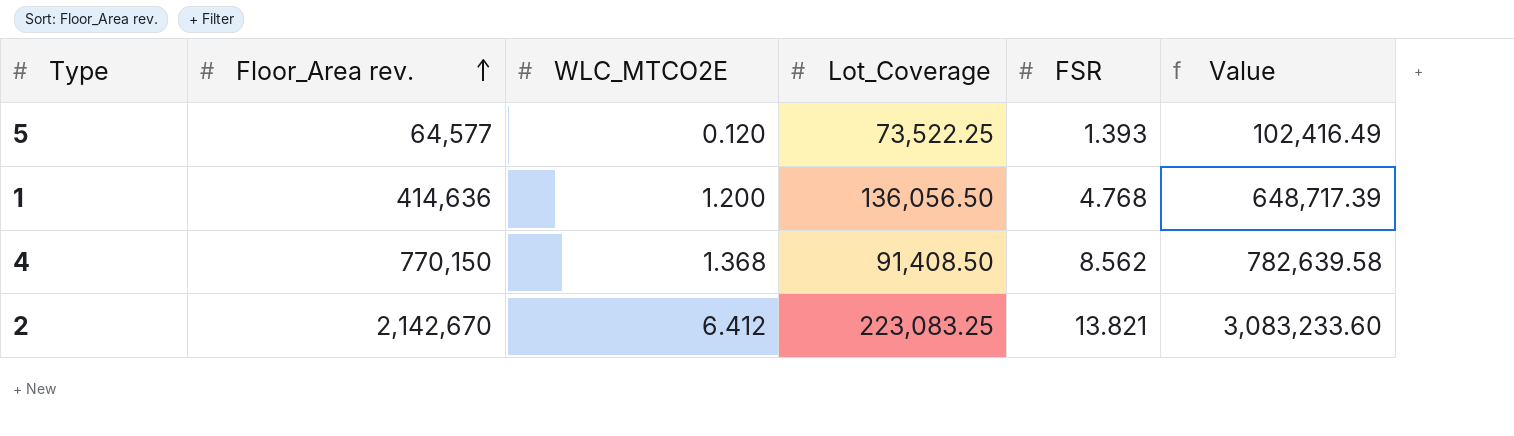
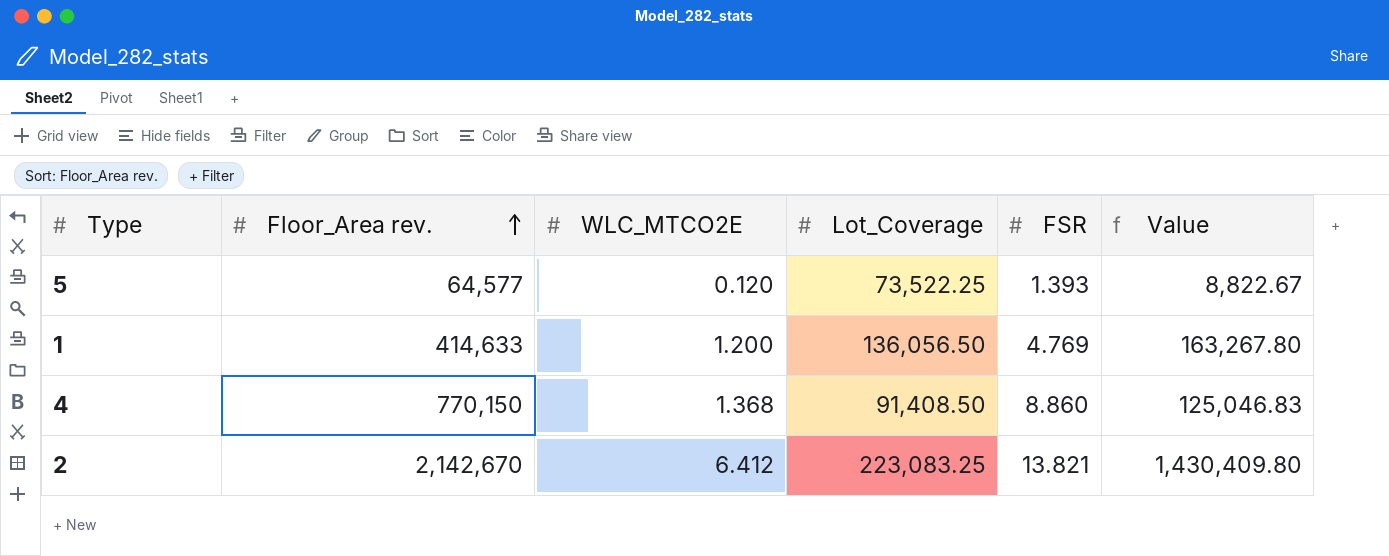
column Value | formula: [Lot_Coverage] * [FSR] -> [WLC_MTCO2E] * [Lot_Coverage]
1 | Floor_Area rev.: 414,636 -> 414,633
1 | FSR: 4.768 -> 4.769
4 | FSR: 8.562 -> 8.860

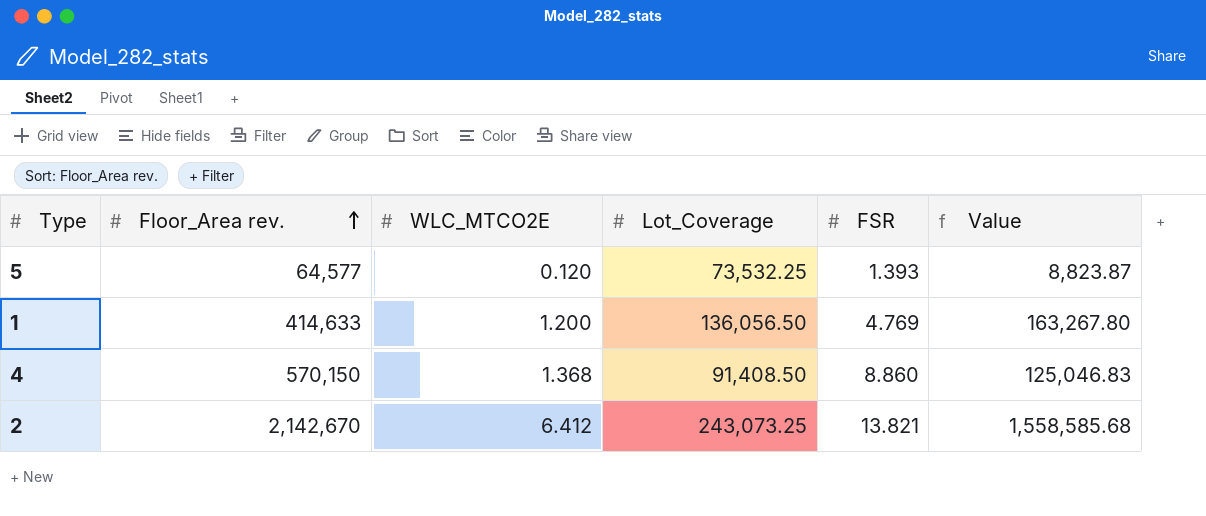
5 | Lot_Coverage: 73,522.25 -> 73,532.25
5 | Value: 8,822.67 -> 8,823.87
4 | Floor_Area rev.: 770,150 -> 570,150
2 | Lot_Coverage: 223,083.25 -> 243,073.25
2 | Value: 1,430,409.80 -> 1,558,585.68

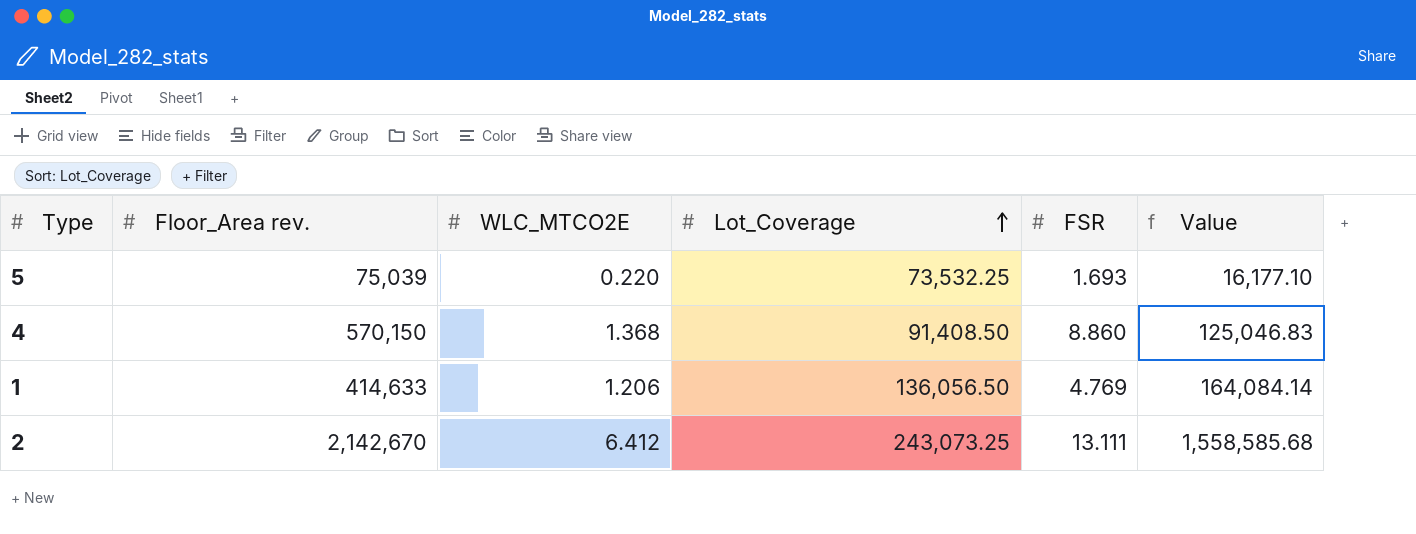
row order: Floor_Area rev. ascending -> Lot_Coverage ascending
5 | Floor_Area rev.: 64,577 -> 75,039
5 | WLC_MTCO2E: 0.120 -> 0.220
5 | FSR: 1.393 -> 1.693
5 | Value: 8,823.87 -> 16,177.10
1 | WLC_MTCO2E: 1.200 -> 1.206
1 | Value: 163,267.80 -> 164,084.14
2 | FSR: 13.821 -> 13.111

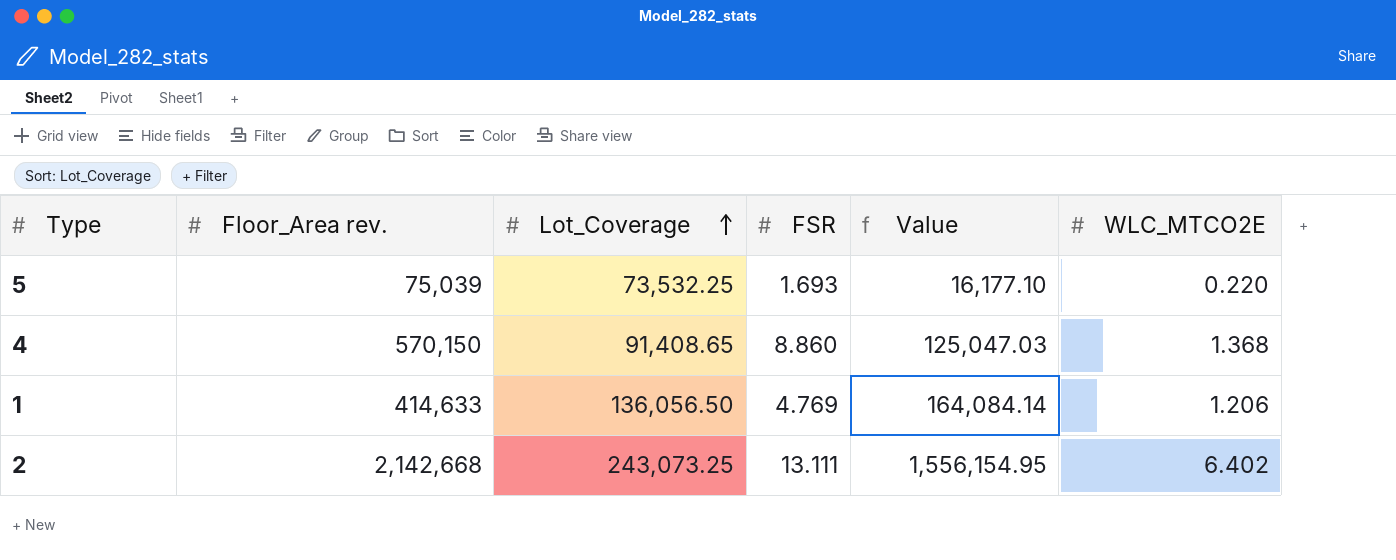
column WLC_MTCO2E | position: 3 -> 6
4 | Lot_Coverage: 91,408.50 -> 91,408.65
4 | Value: 125,046.83 -> 125,047.03
2 | Floor_Area rev.: 2,142,670 -> 2,142,668
2 | Value: 1,558,585.68 -> 1,556,154.95
2 | WLC_MTCO2E: 6.412 -> 6.402

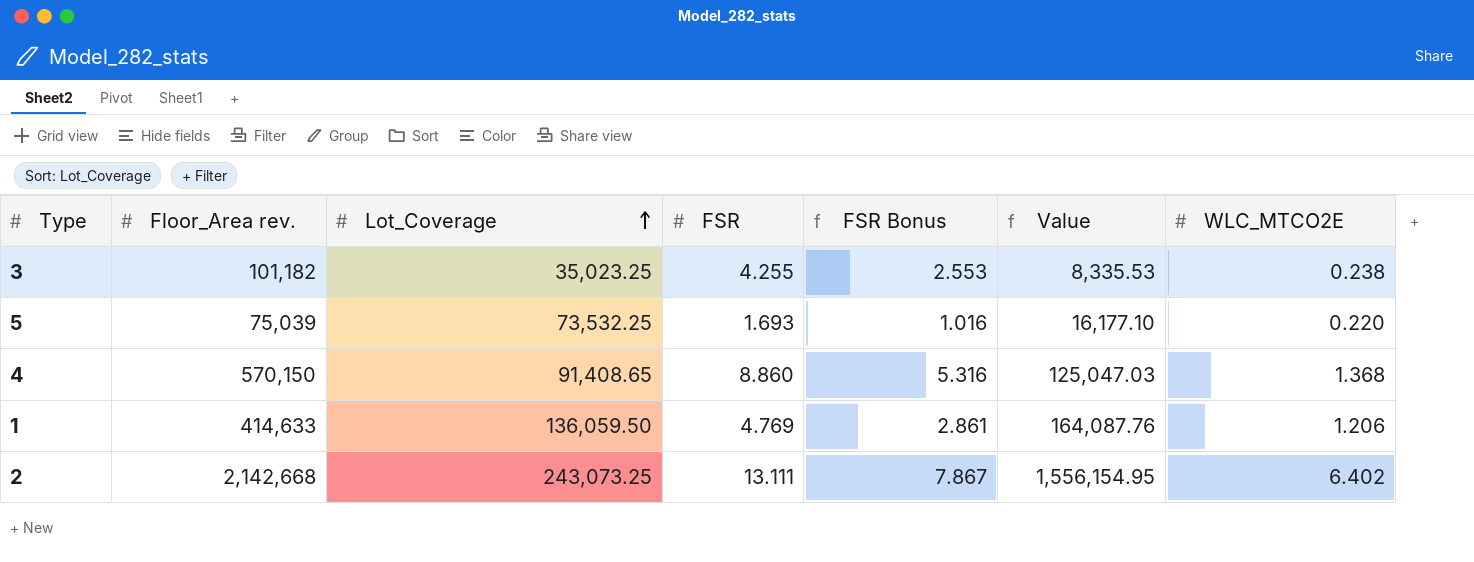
column FSR Bonus | formula: none -> [FSR] * 0.6
row 3: none -> 101,182 | 35,023.25 | 4.255 | 2.553 | 8,335.53 | 0.238
1 | Lot_Coverage: 136,056.50 -> 136,059.50
1 | Value: 164,084.14 -> 164,087.76

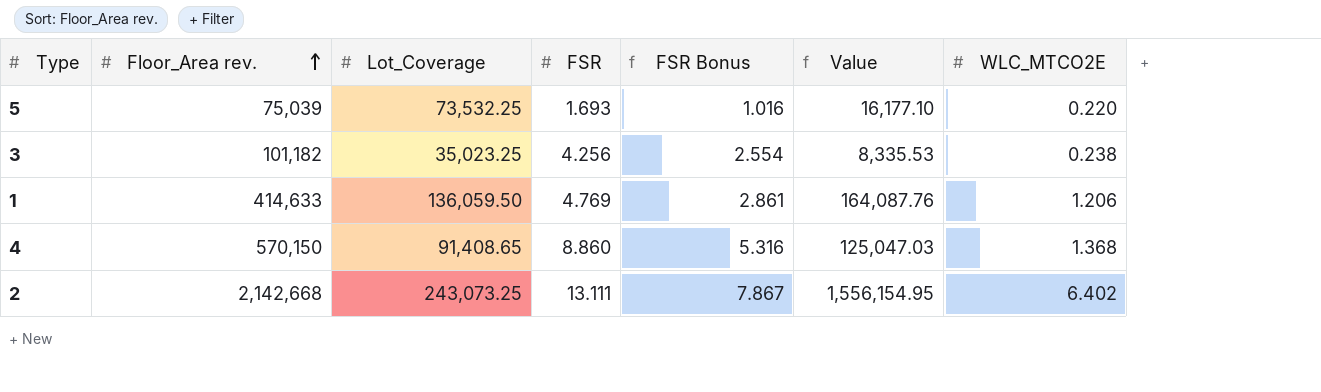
row order: Lot_Coverage ascending -> Floor_Area rev. ascending
3 | FSR: 4.255 -> 4.256
3 | FSR Bonus: 2.553 -> 2.554

